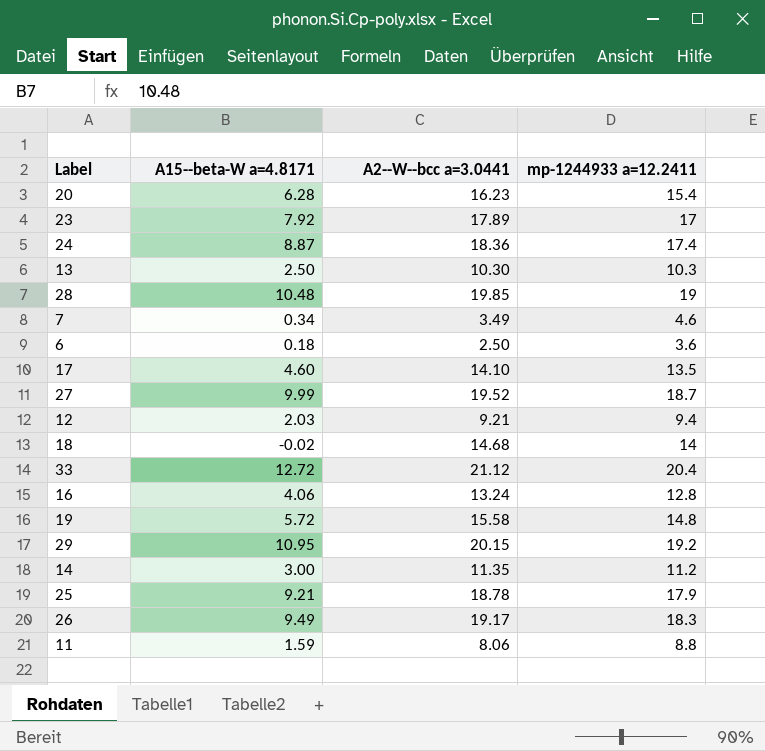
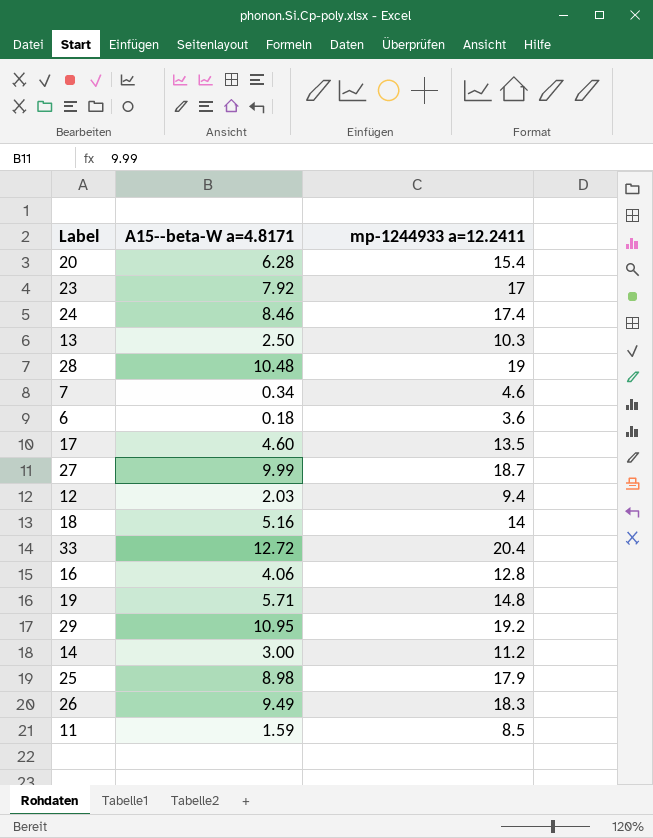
column A2--W--bcc a=3.0441 | position: 3 -> none
24 | A15--beta-W a=4.8171: 8.87 -> 8.46
18 | A15--beta-W a=4.8171: -0.02 -> 5.16
19 | A15--beta-W a=4.8171: 5.72 -> 5.71
25 | A15--beta-W a=4.8171: 9.21 -> 8.98
11 | mp-1244933 a=12.2411: 8.8 -> 8.5

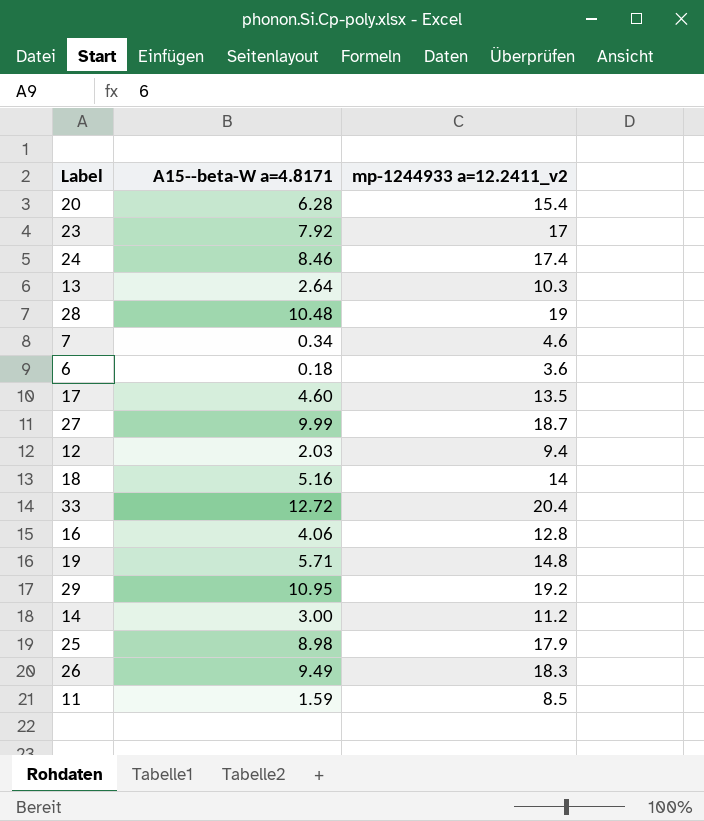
column name: mp-1244933 a=12.2411 -> mp-1244933 a=12.2411_v2
13 | A15--beta-W a=4.8171: 2.50 -> 2.64

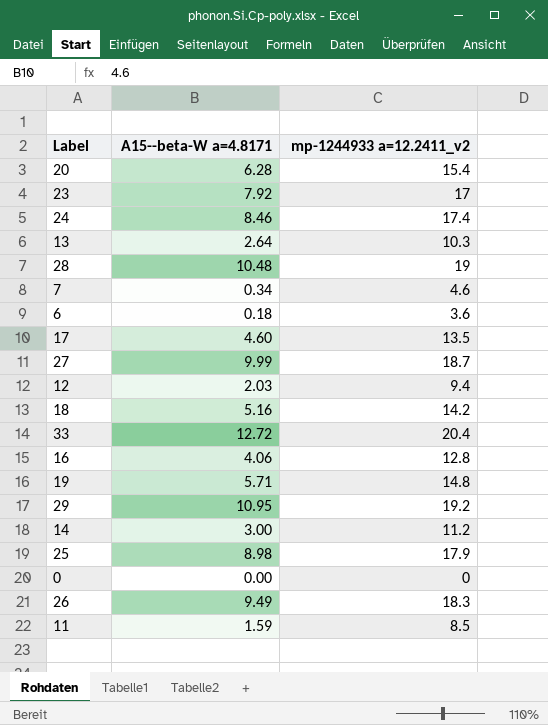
18 | mp-1244933 a=12.2411_v2: 14 -> 14.2
row 0: none -> 0.00 | 0

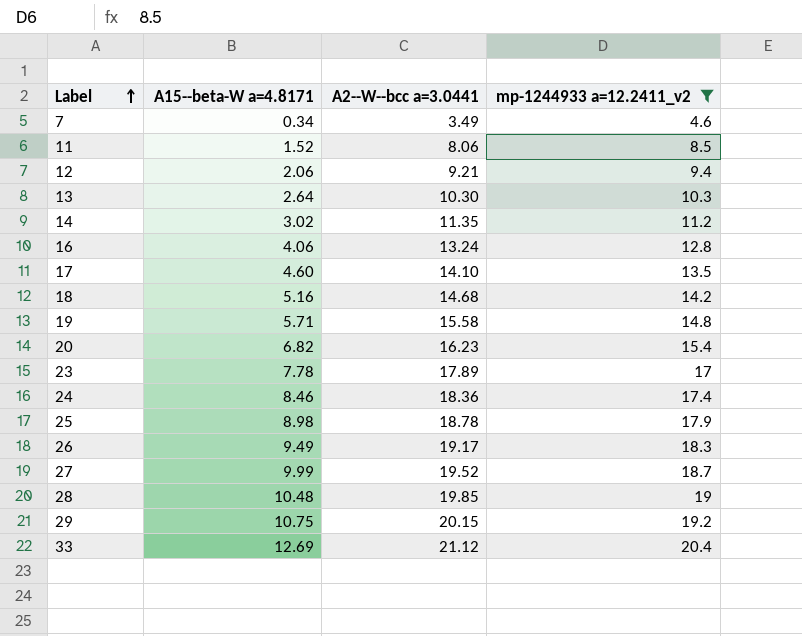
filter: none -> mp-1244933 a=12.2411_v2 >= 4.6
row order: none -> Label ascending
column A2--W--bcc a=3.0441 | position: none -> 3
11 | A15--beta-W a=4.8171: 1.59 -> 1.52
12 | A15--beta-W a=4.8171: 2.03 -> 2.06
14 | A15--beta-W a=4.8171: 3.00 -> 3.02
20 | A15--beta-W a=4.8171: 6.28 -> 6.82
23 | A15--beta-W a=4.8171: 7.92 -> 7.78
29 | A15--beta-W a=4.8171: 10.95 -> 10.75
33 | A15--beta-W a=4.8171: 12.72 -> 12.69

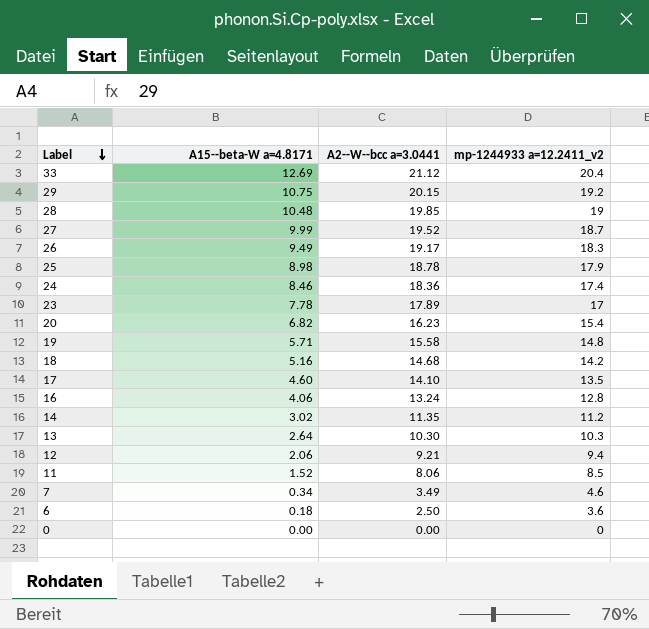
filter: mp-1244933 a=12.2411_v2 >= 4.6 -> none
row order: Label ascending -> Label descending

